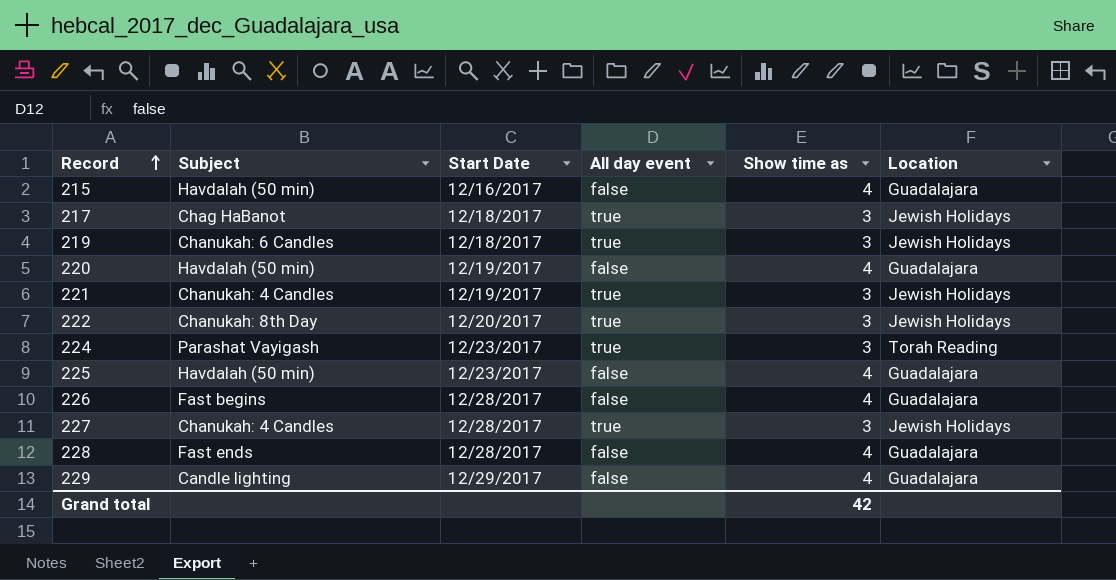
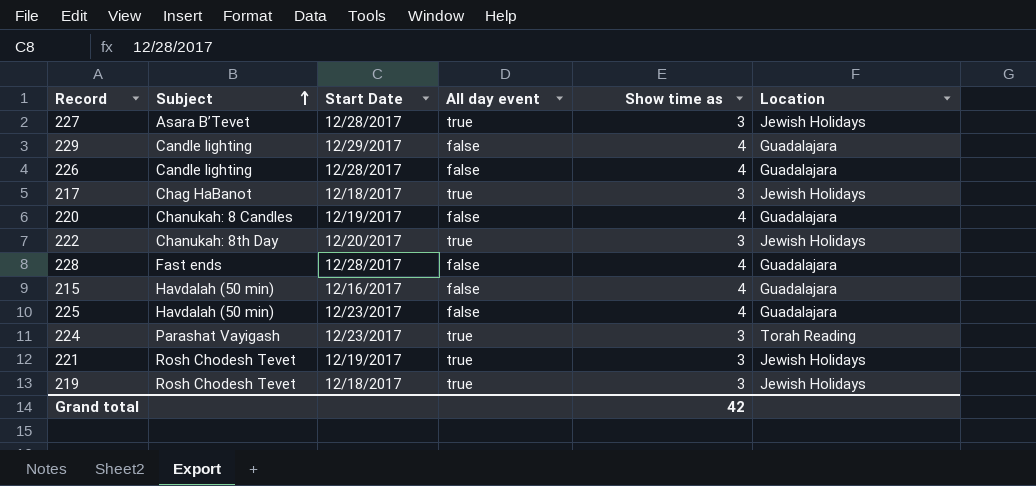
row order: Record ascending -> Subject ascending
227 | Subject: Chanukah: 4 Candles -> Asara B’Tevet
226 | Subject: Fast begins -> Candle lighting
220 | Subject: Havdalah (50 min) -> Chanukah: 8 Candles
221 | Subject: Chanukah: 4 Candles -> Rosh Chodesh Tevet
219 | Subject: Chanukah: 6 Candles -> Rosh Chodesh Tevet

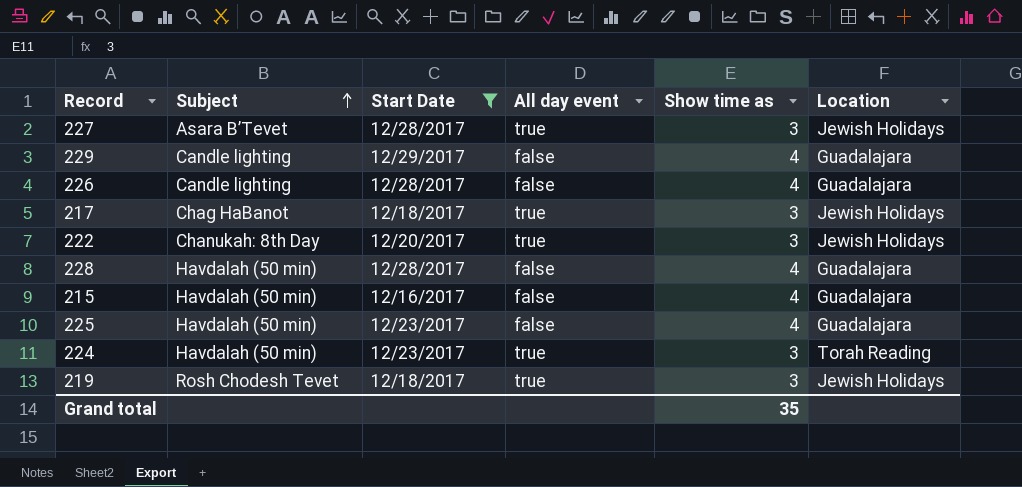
filter: none -> Start Date != 12/19/2017
228 | Subject: Fast ends -> Havdalah (50 min)
224 | Subject: Parashat Vayigash -> Havdalah (50 min)
Grand total | Show time as: 42 -> 35

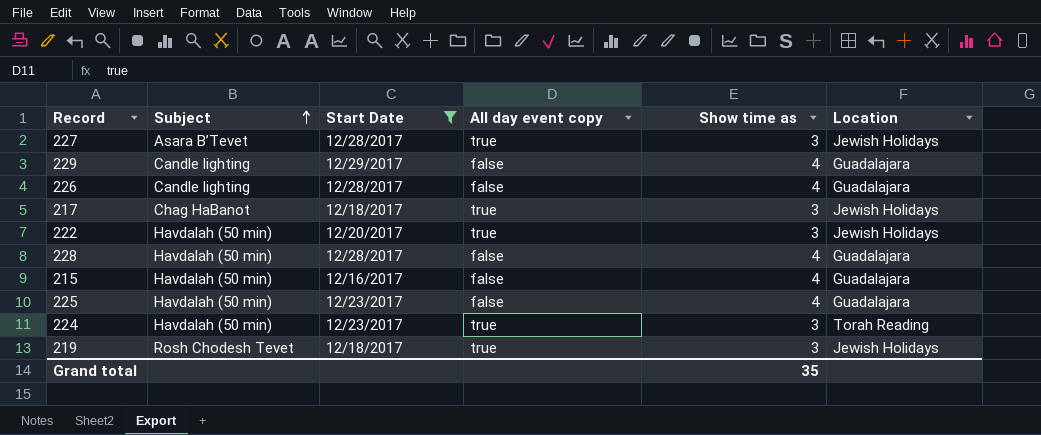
column name: All day event -> All day event copy
222 | Subject: Chanukah: 8th Day -> Havdalah (50 min)

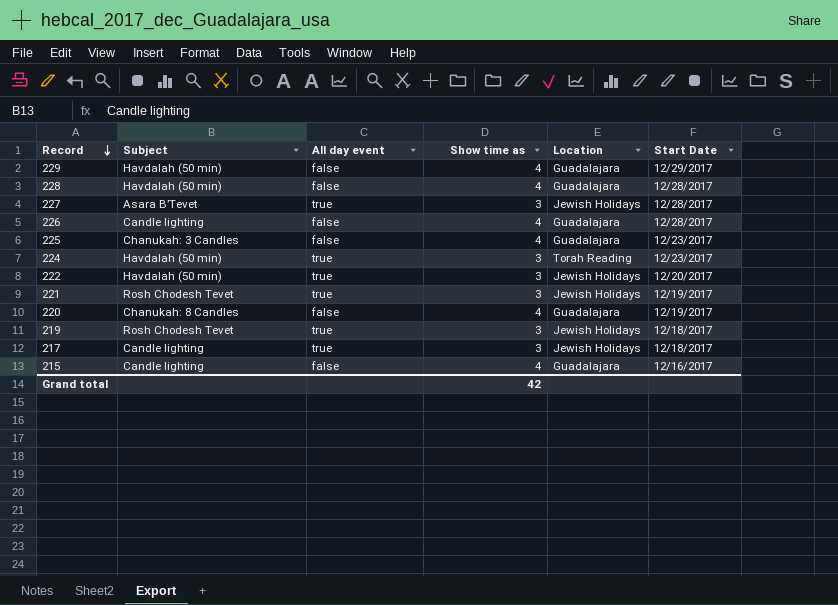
filter: Start Date != 12/19/2017 -> none
row order: Subject ascending -> Record descending
column name: All day event copy -> All day event
column Start Date | position: 3 -> 6
229 | Subject: Candle lighting -> Havdalah (50 min)
225 | Subject: Havdalah (50 min) -> Chanukah: 3 Candles
217 | Subject: Chag HaBanot -> Candle lighting
215 | Subject: Havdalah (50 min) -> Candle lighting
Grand total | Show time as: 35 -> 42

